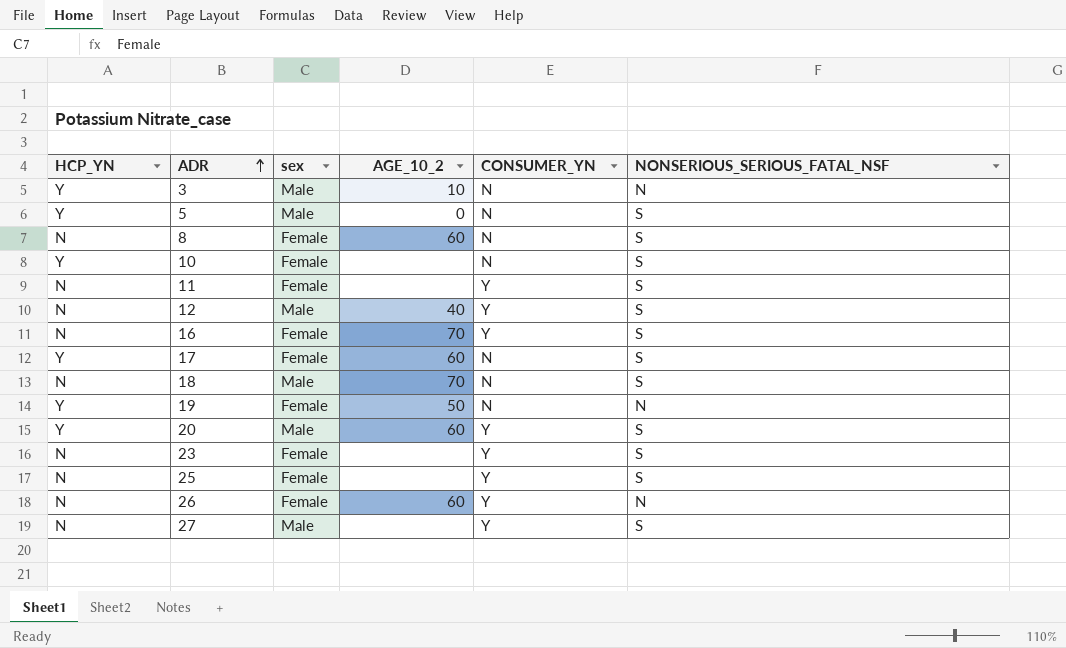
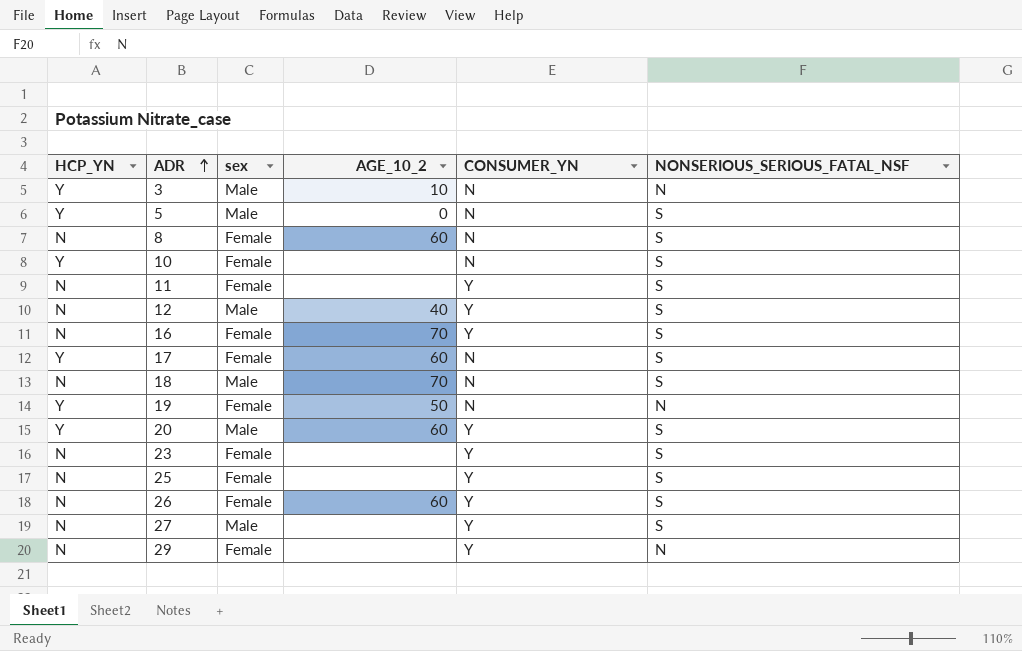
26 | NONSERIOUS_SERIOUS_FATAL_NSF: N -> S
row 29: none -> N | Female | none | Y | N

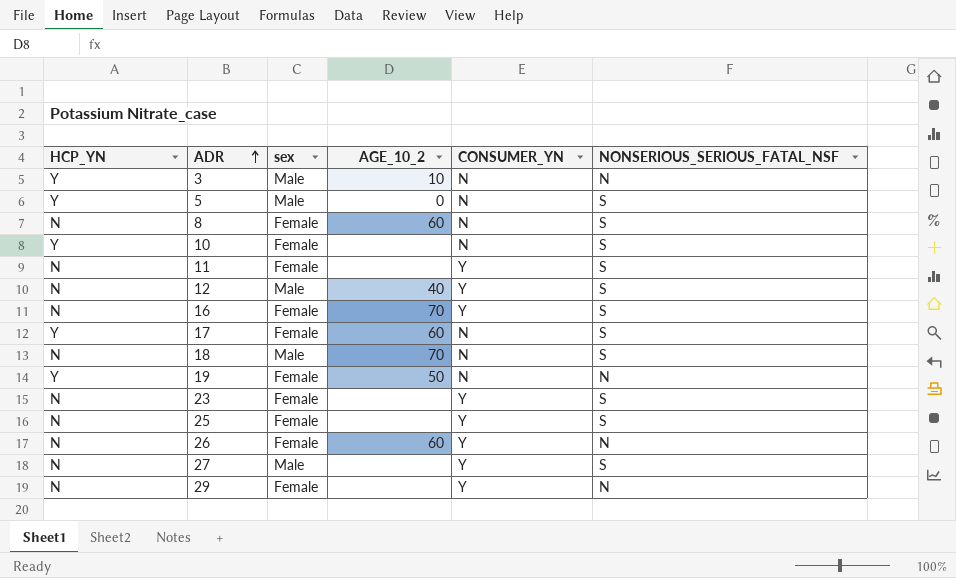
row 20: Y | Male | 60 | Y | S -> none
26 | NONSERIOUS_SERIOUS_FATAL_NSF: S -> N

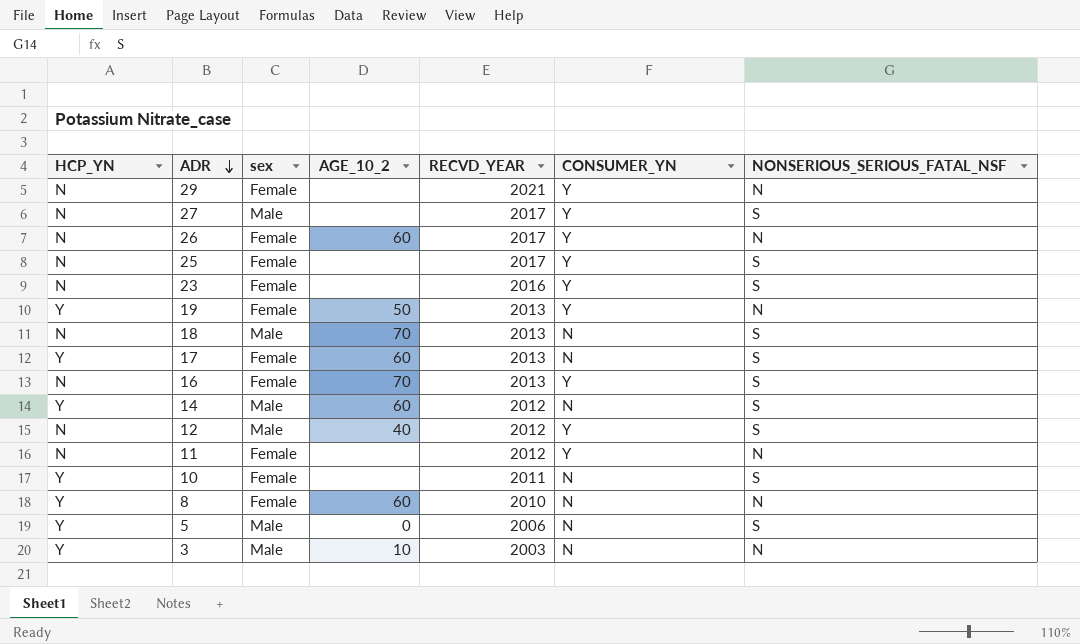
row order: ADR ascending -> ADR descending
column RECVD_YEAR | position: none -> 5
19 | CONSUMER_YN: N -> Y
row 14: none -> Y | Male | 60 | 2012 | N | S
11 | NONSERIOUS_SERIOUS_FATAL_NSF: S -> N
8 | HCP_YN: N -> Y
8 | NONSERIOUS_SERIOUS_FATAL_NSF: S -> N

